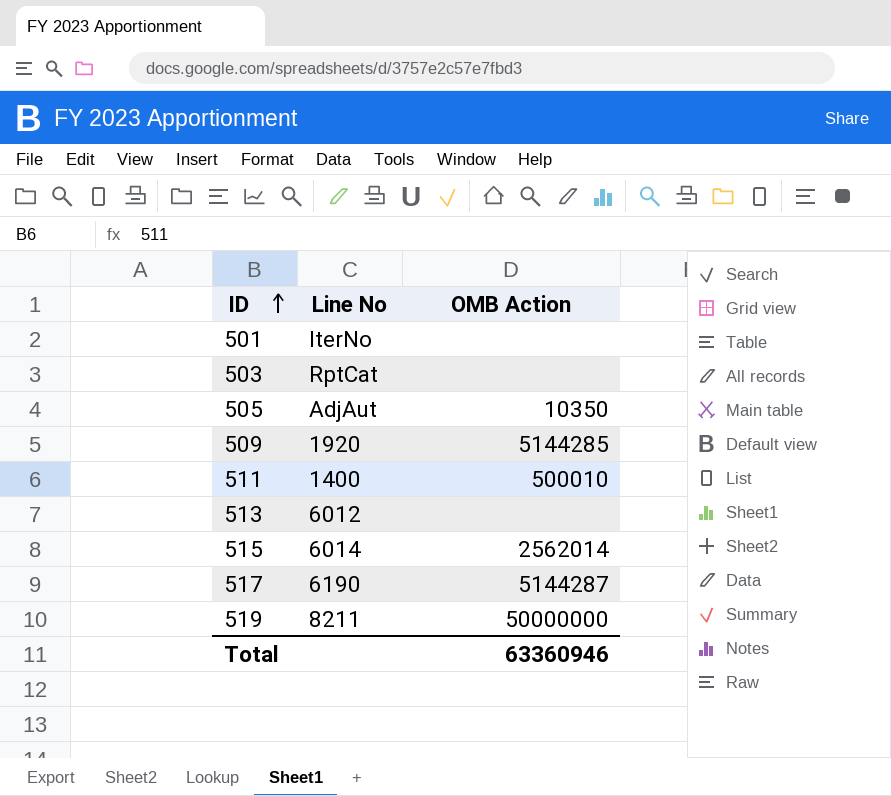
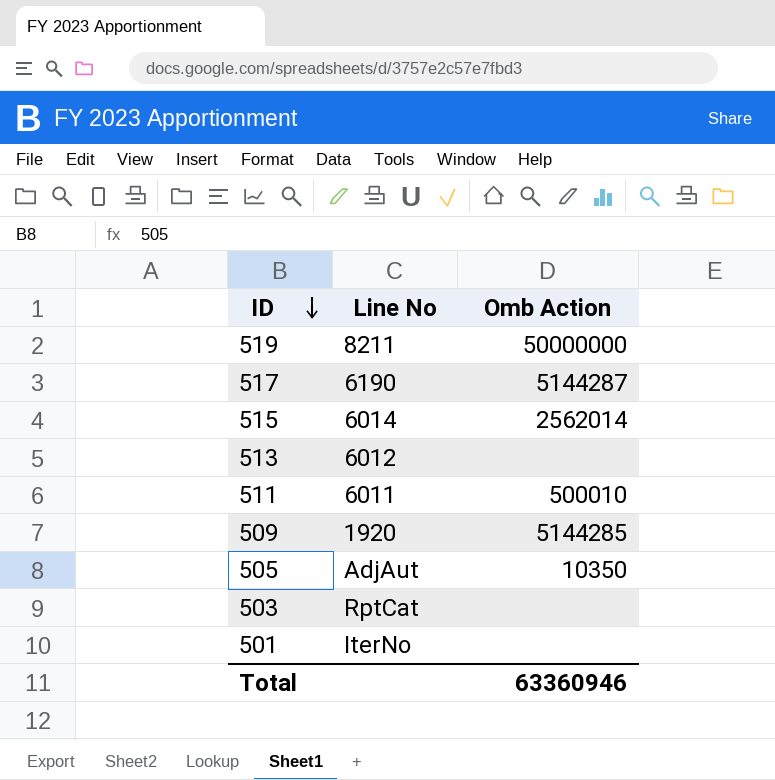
row order: ID ascending -> ID descending
column name: OMB Action -> Omb Action
511 | Line No: 1400 -> 6011

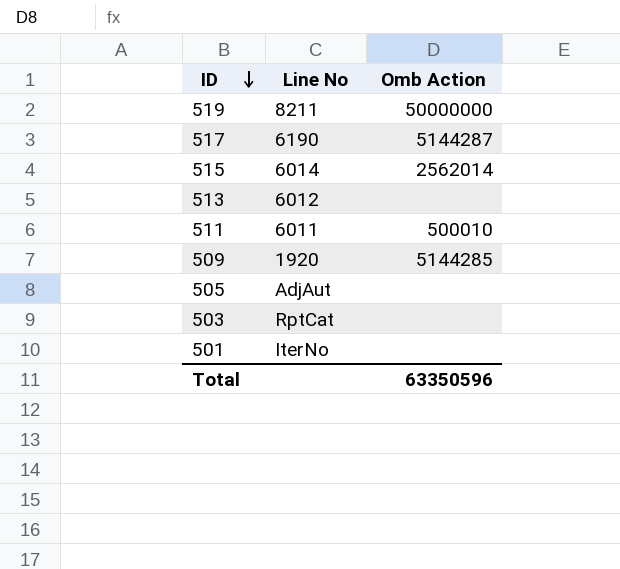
505 | Omb Action: 10350 -> none
Total | Omb Action: 63360946 -> 63350596

